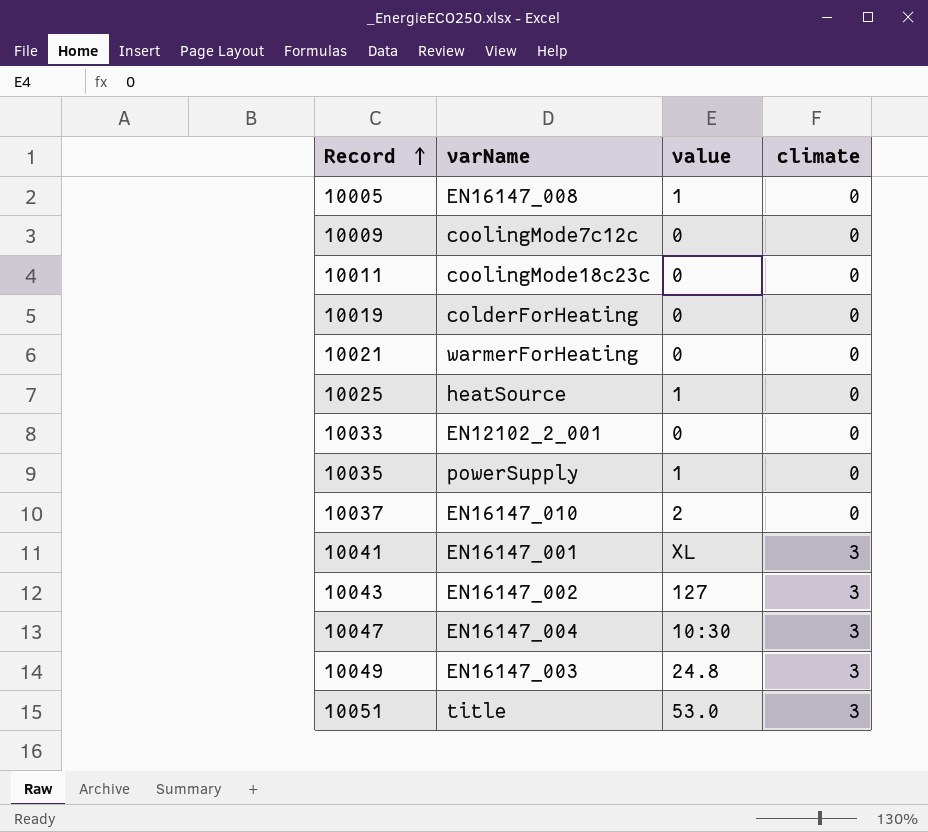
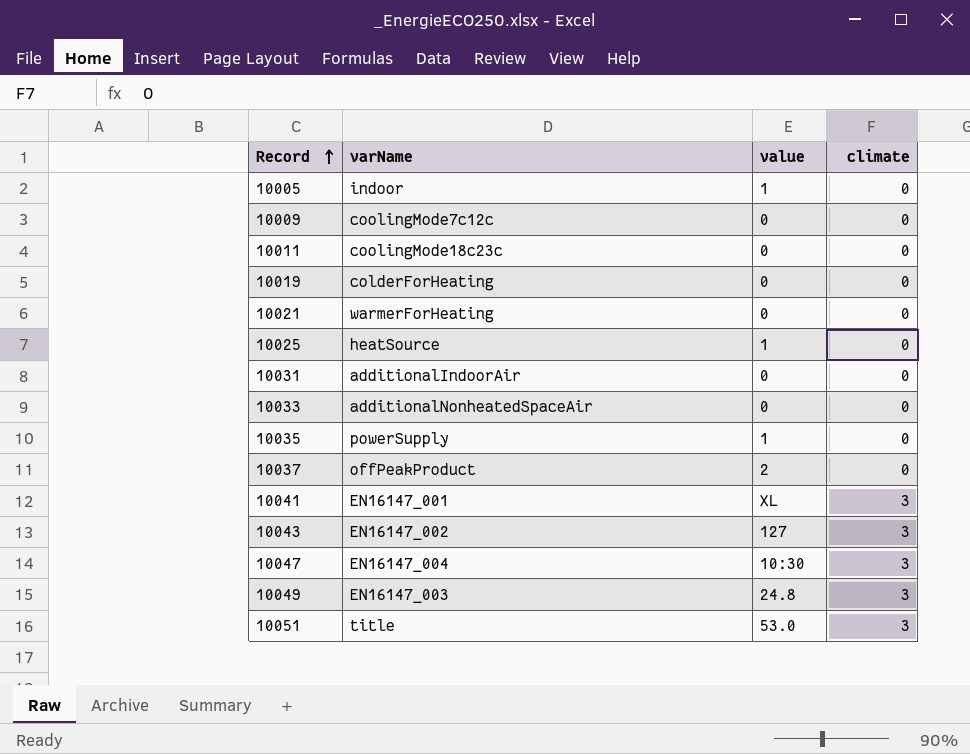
10005 | varName: EN16147_008 -> indoor
row 10031: none -> additionalIndoorAir | 0 | 0
10033 | varName: EN12102_2_001 -> additionalNonheatedSpaceAir
10037 | varName: EN16147_010 -> offPeakProduct

